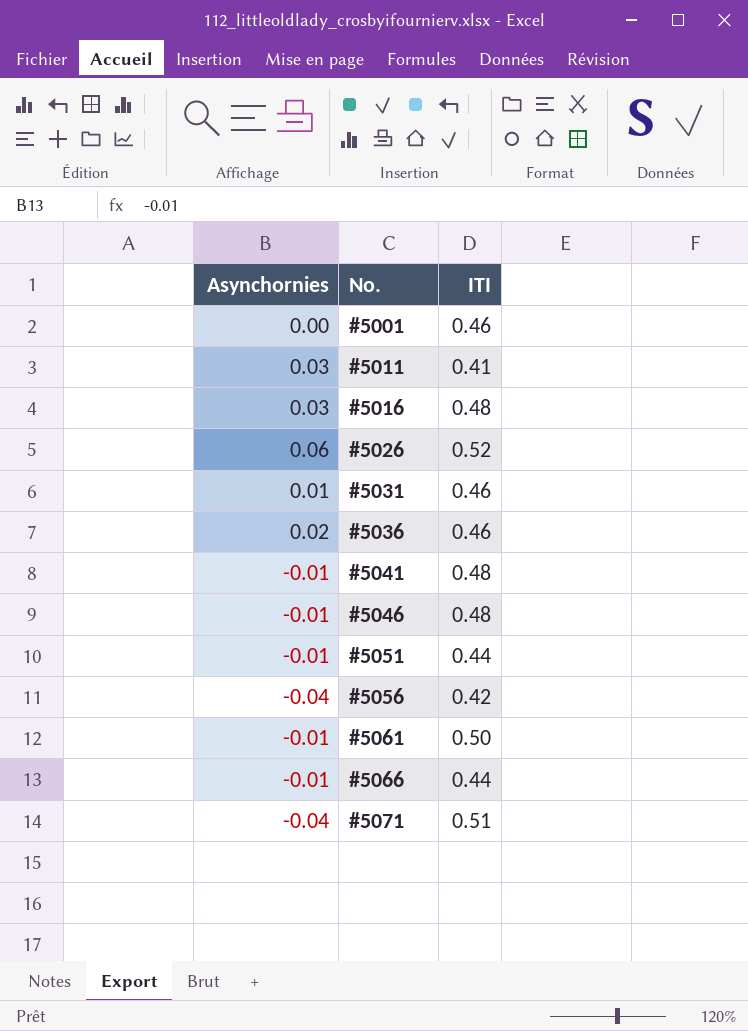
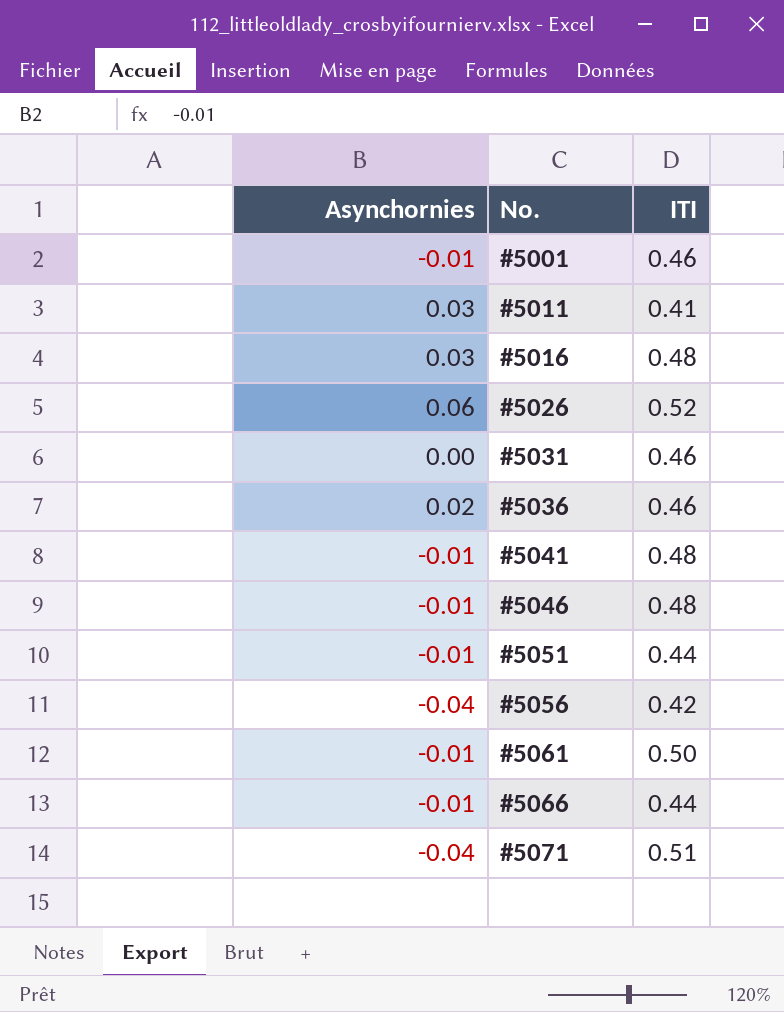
#5001 | Asynchornies: 0.00 -> -0.01
#5031 | Asynchornies: 0.01 -> 0.00

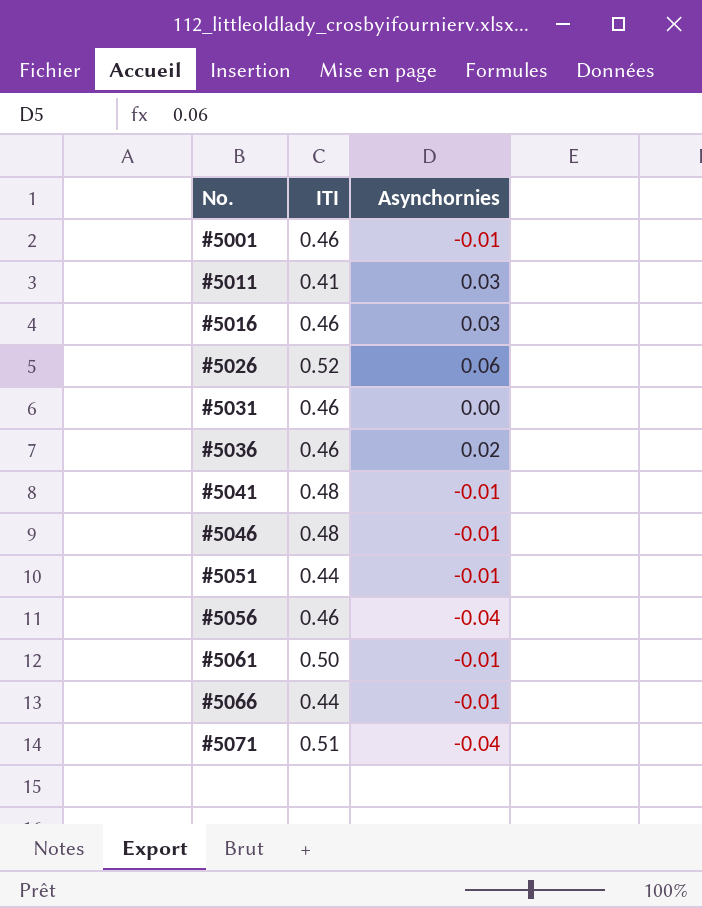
column Asynchornies | position: 1 -> 3
#5016 | ITI: 0.48 -> 0.46
#5056 | ITI: 0.42 -> 0.46

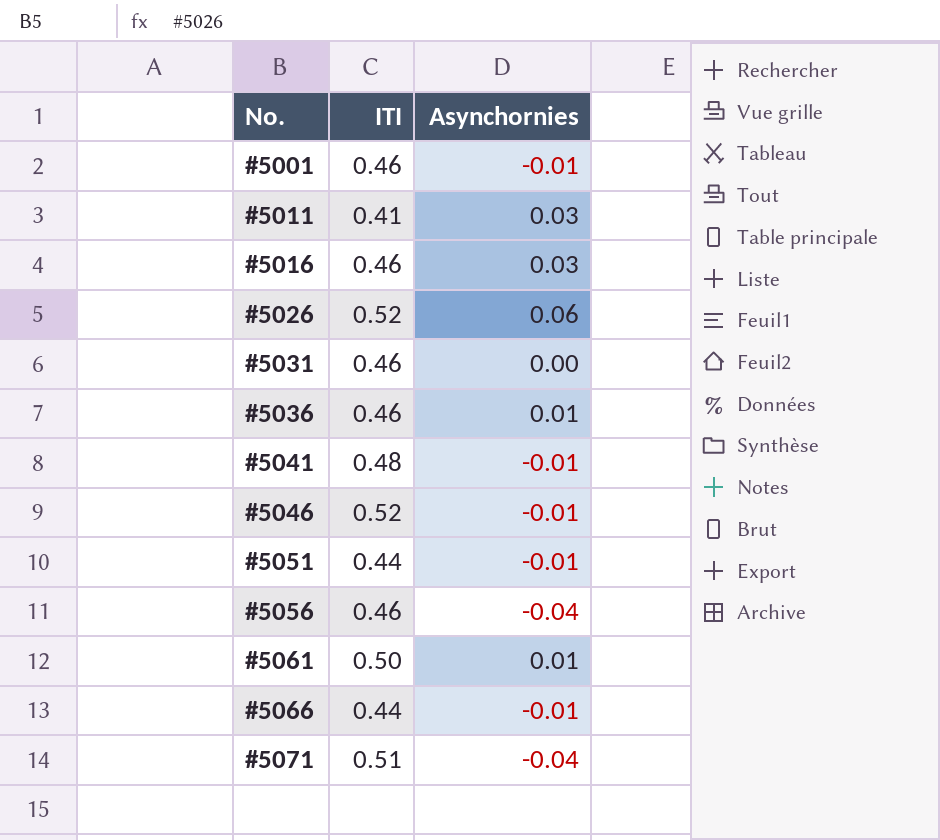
#5036 | Asynchornies: 0.02 -> 0.01
#5046 | ITI: 0.48 -> 0.52
#5061 | Asynchornies: -0.01 -> 0.01

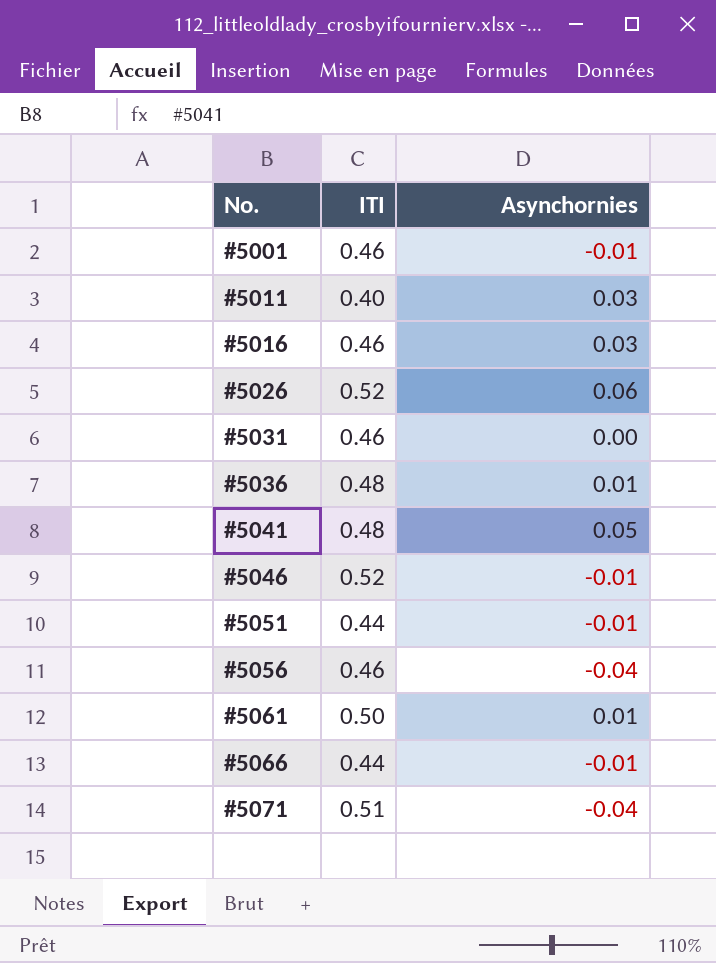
#5011 | ITI: 0.41 -> 0.40
#5036 | ITI: 0.46 -> 0.48
#5041 | Asynchornies: -0.01 -> 0.05

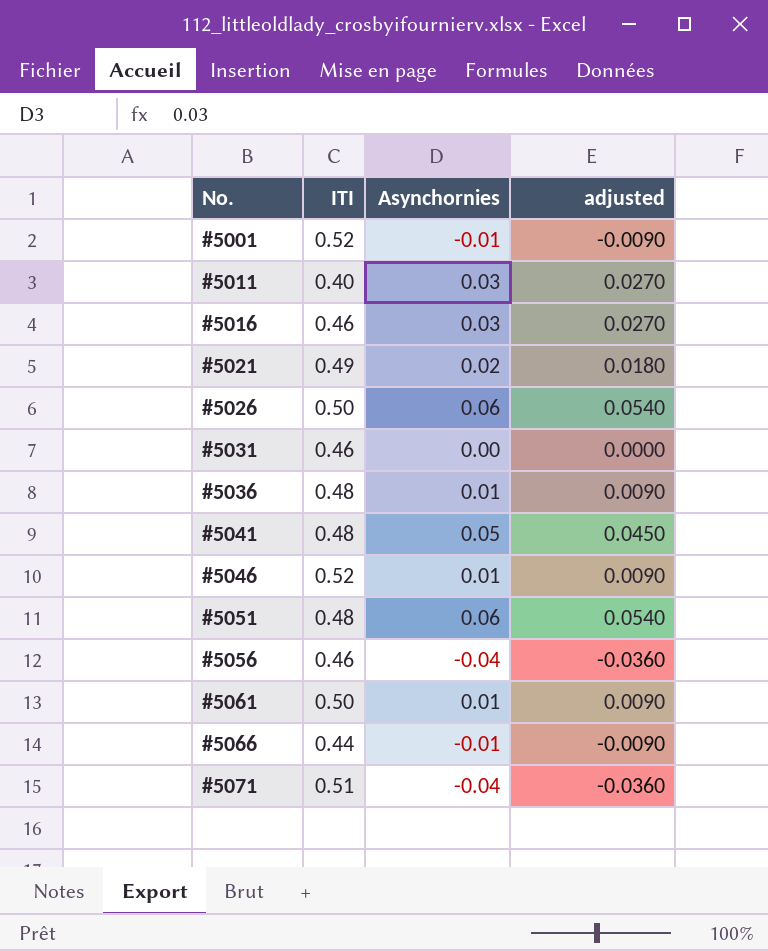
column adjusted | formula: none -> [Asynchornies] * 0.9
#5001 | ITI: 0.46 -> 0.52
row #5021: none -> 0.49 | 0.02 | 0.0180
#5026 | ITI: 0.52 -> 0.50
#5046 | Asynchornies: -0.01 -> 0.01
#5051 | ITI: 0.44 -> 0.48
#5051 | Asynchornies: -0.01 -> 0.06

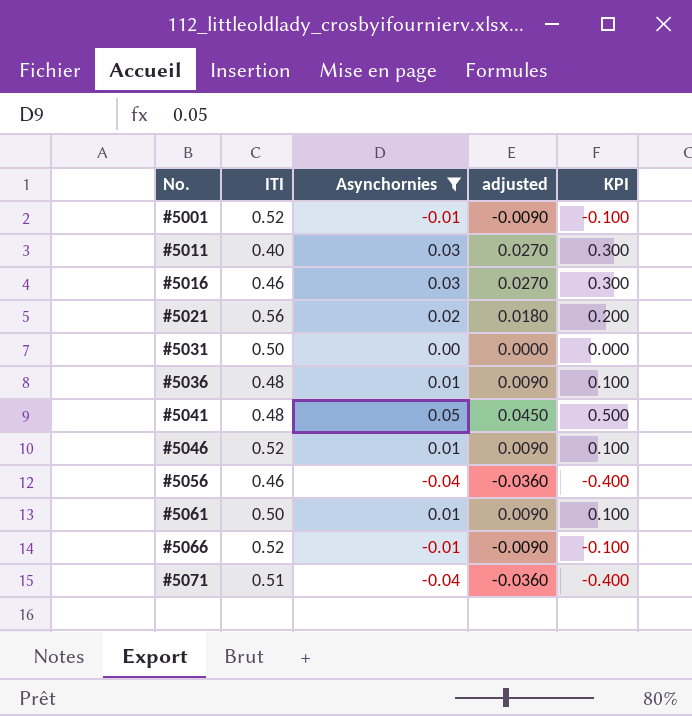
filter: none -> Asynchornies != 0.06
column KPI | formula: none -> [Asynchornies] * 10
#5021 | ITI: 0.49 -> 0.56
#5031 | ITI: 0.46 -> 0.50
#5066 | ITI: 0.44 -> 0.52

